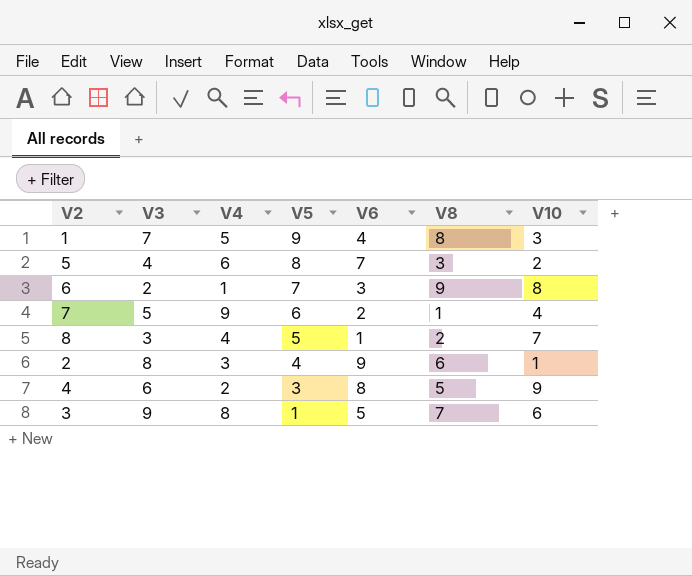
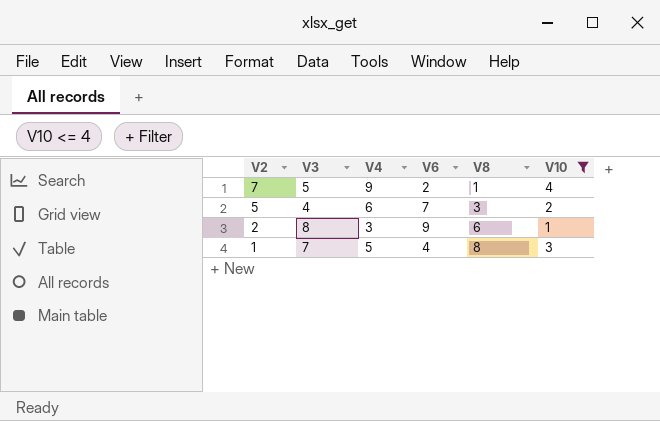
filter: none -> V10 <= 4
row order: V5 descending -> V2 descending
column V5 | position: 4 -> none

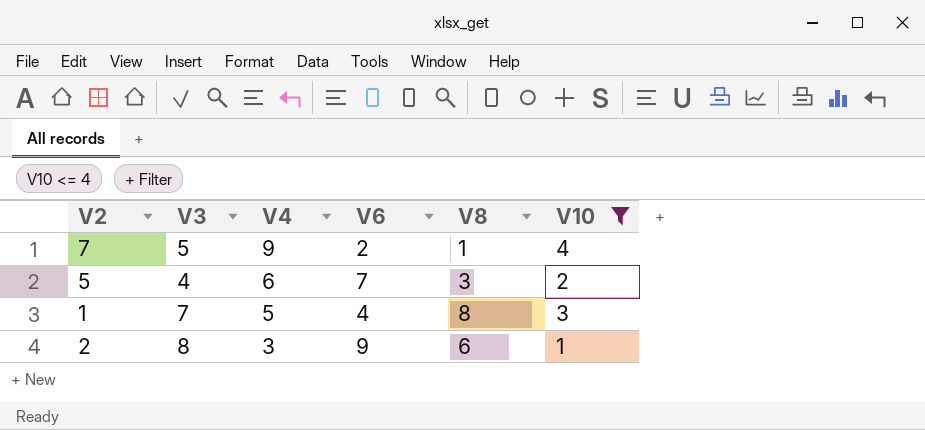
row order: V2 descending -> V4 descending

